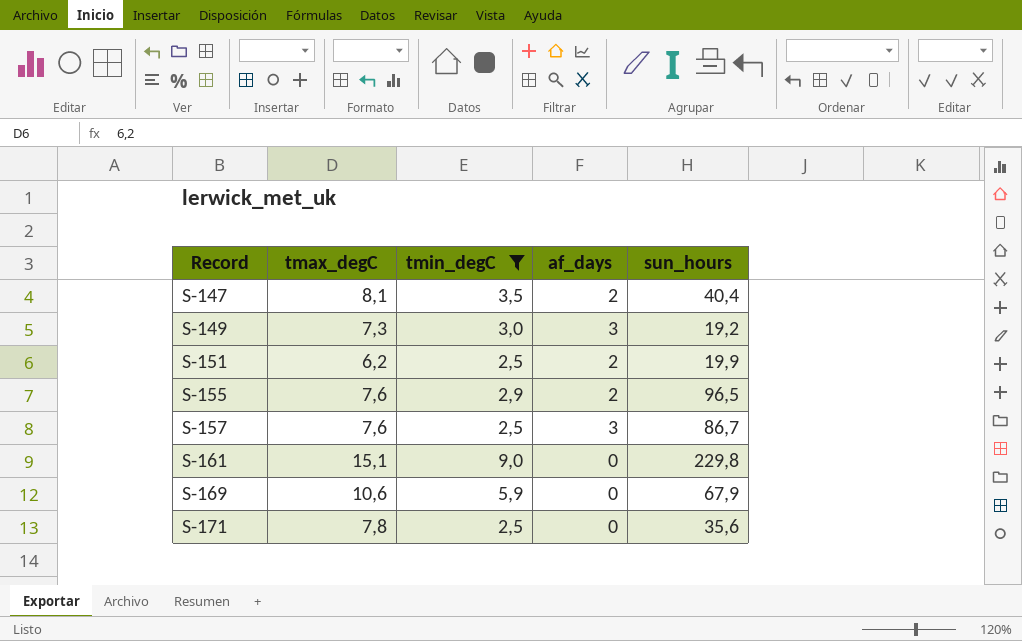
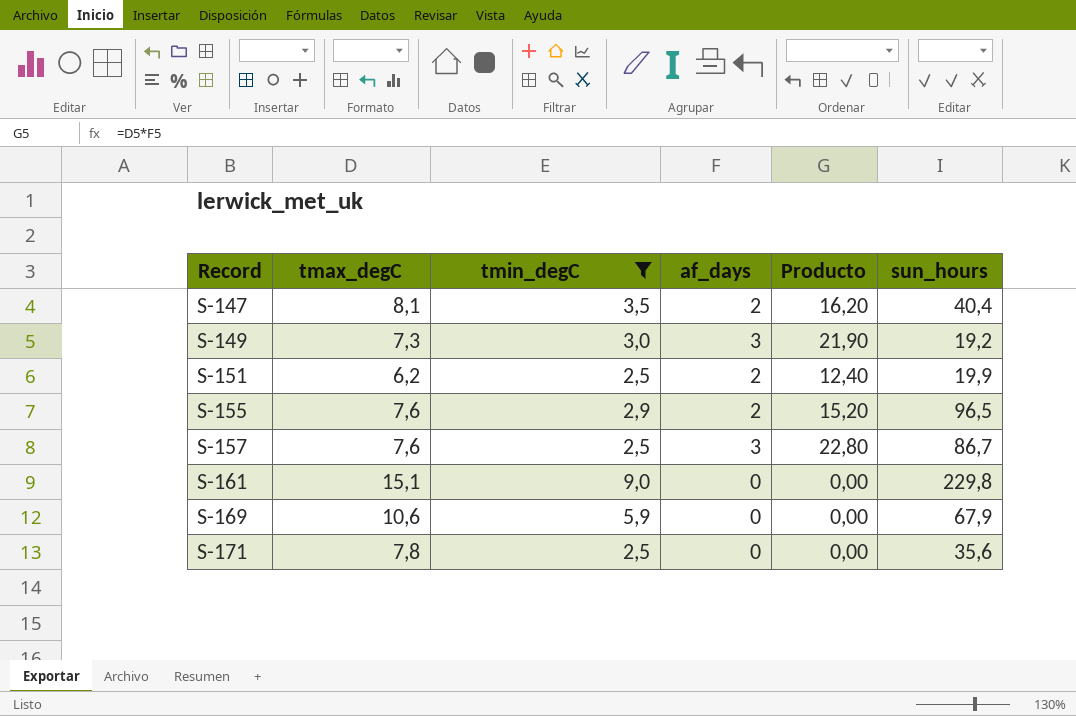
column Producto | formula: none -> [tmax_degC] * [af_days]

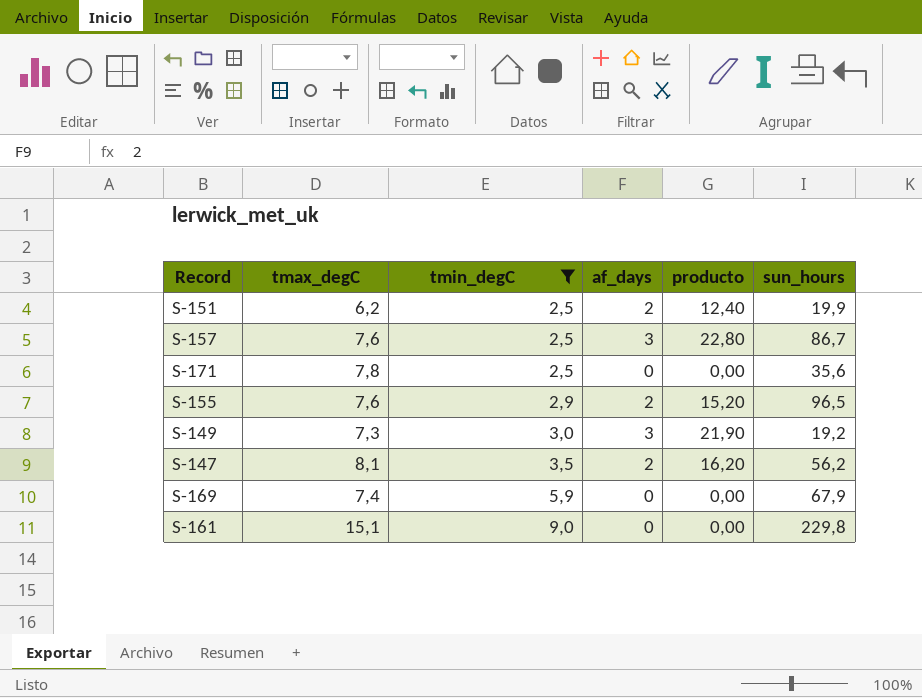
row order: Record ascending -> tmin_degC ascending
column name: Producto -> producto
S-147 | sun_hours: 40,4 -> 56,2
S-169 | tmax_degC: 10,6 -> 7,4

